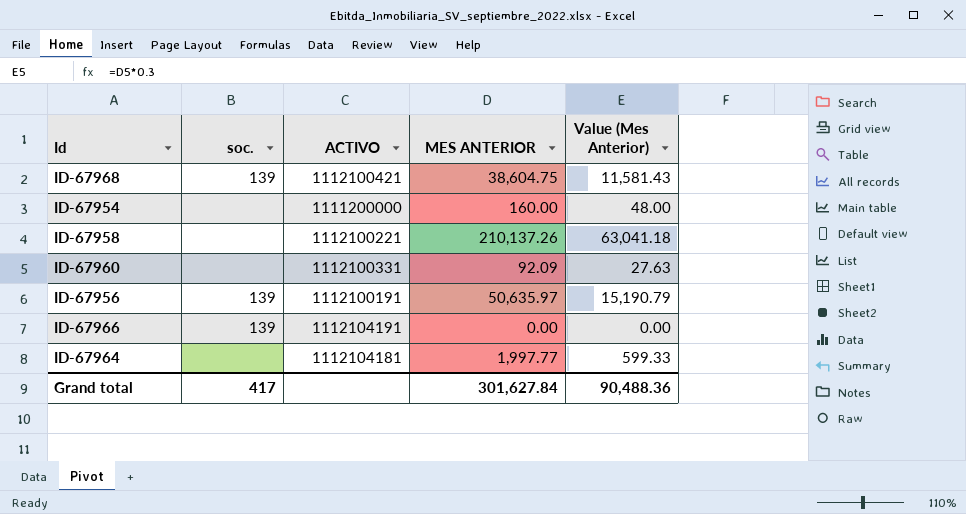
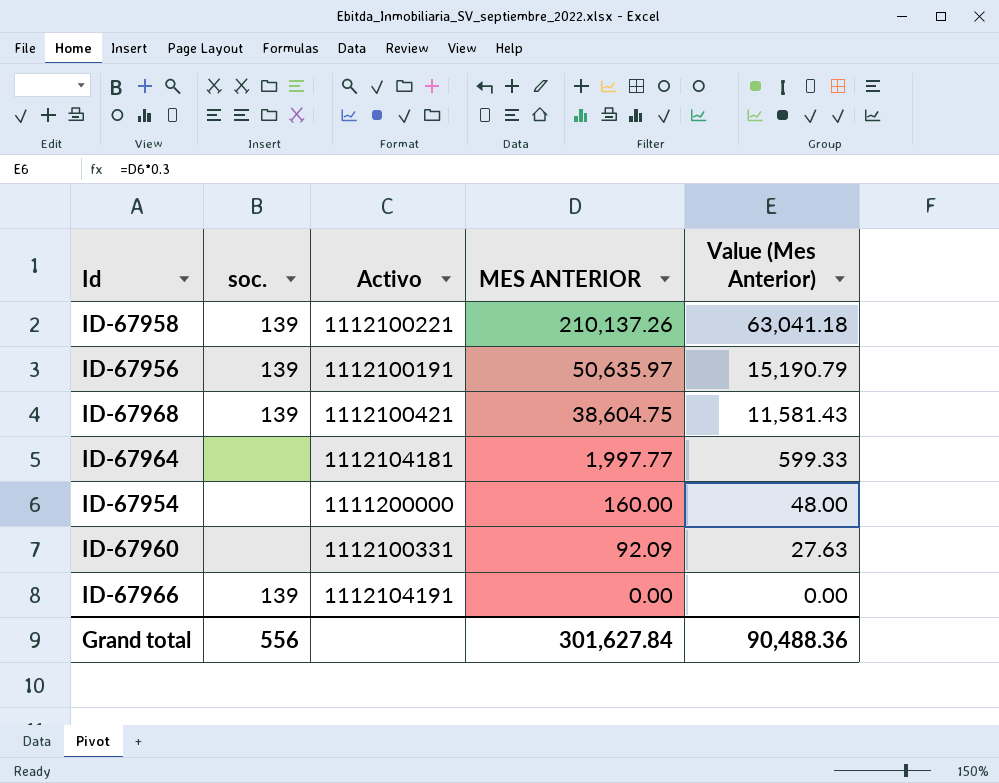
row order: none -> MES ANTERIOR descending
column name: ACTIVO -> Activo
ID-67958 | soc.: none -> 139
Grand total | soc.: 417 -> 556

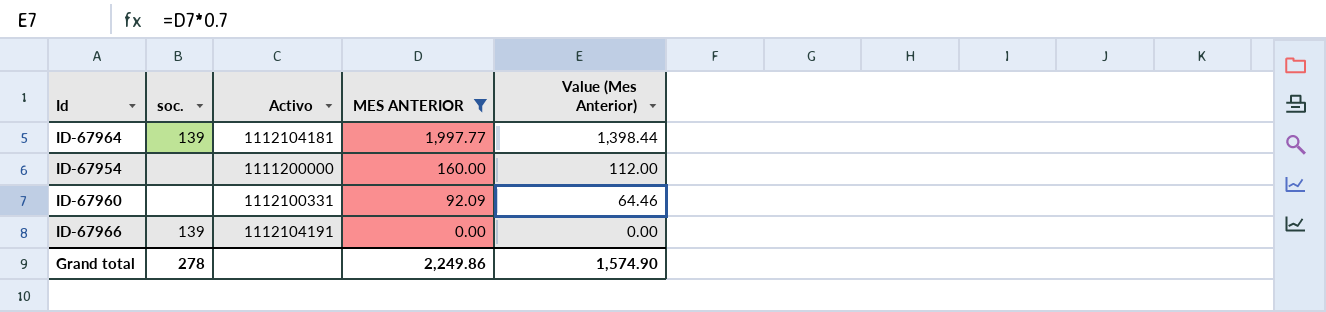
filter: none -> MES ANTERIOR <= 1,997.77
column Value (Mes Anterior) | formula: [MES ANTERIOR] * 0.3 -> [MES ANTERIOR] * 0.7
ID-67964 | soc.: none -> 139
Grand total | soc.: 556 -> 278
Grand total | MES ANTERIOR: 301,627.84 -> 2,249.86
Grand total | Value (Mes Anterior): 90,488.36 -> 1,574.90

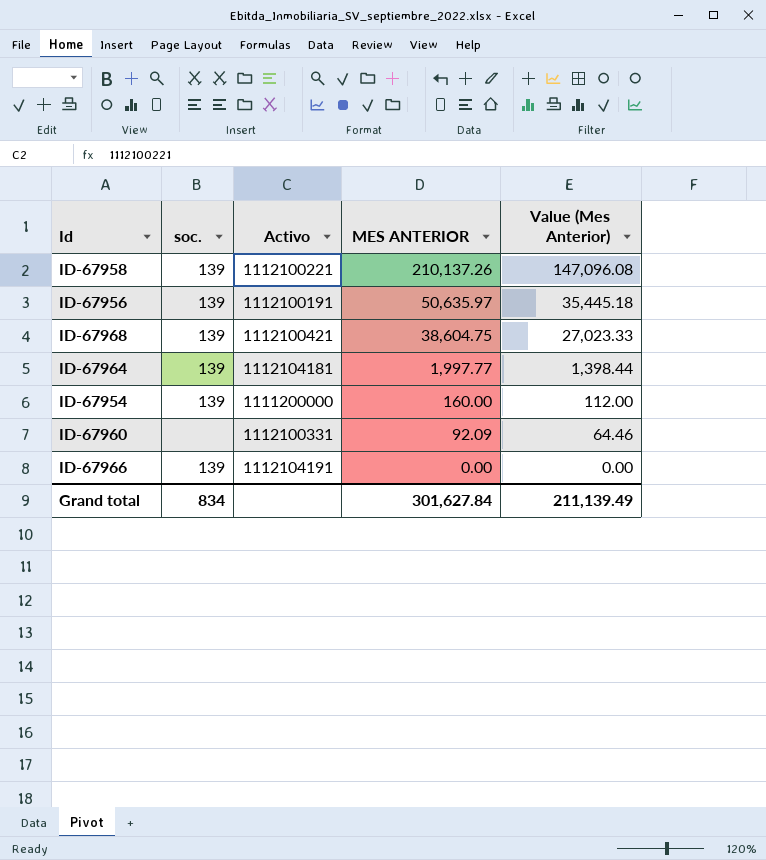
filter: MES ANTERIOR <= 1,997.77 -> none
ID-67954 | soc.: none -> 139
Grand total | soc.: 278 -> 834
Grand total | MES ANTERIOR: 2,249.86 -> 301,627.84
Grand total | Value (Mes Anterior): 1,574.90 -> 211,139.49

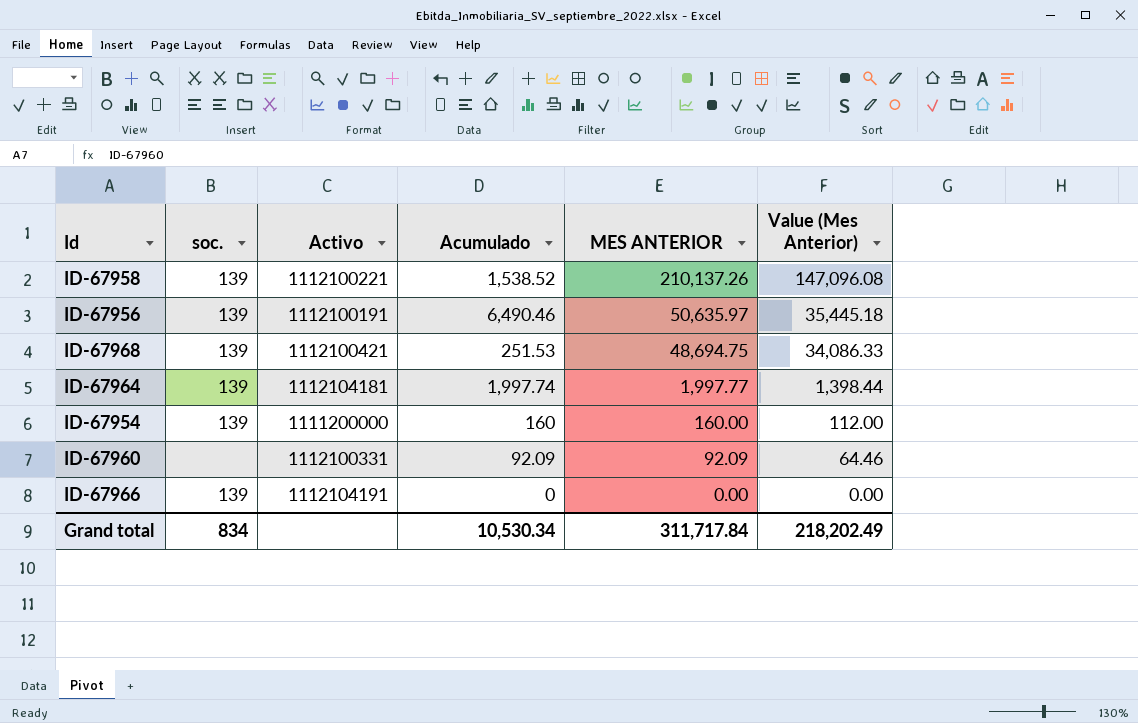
column Acumulado | position: none -> 4
ID-67968 | MES ANTERIOR: 38,604.75 -> 48,694.75
ID-67968 | Value (Mes Anterior): 27,023.33 -> 34,086.33
Grand total | MES ANTERIOR: 301,627.84 -> 311,717.84
Grand total | Value (Mes Anterior): 211,139.49 -> 218,202.49

